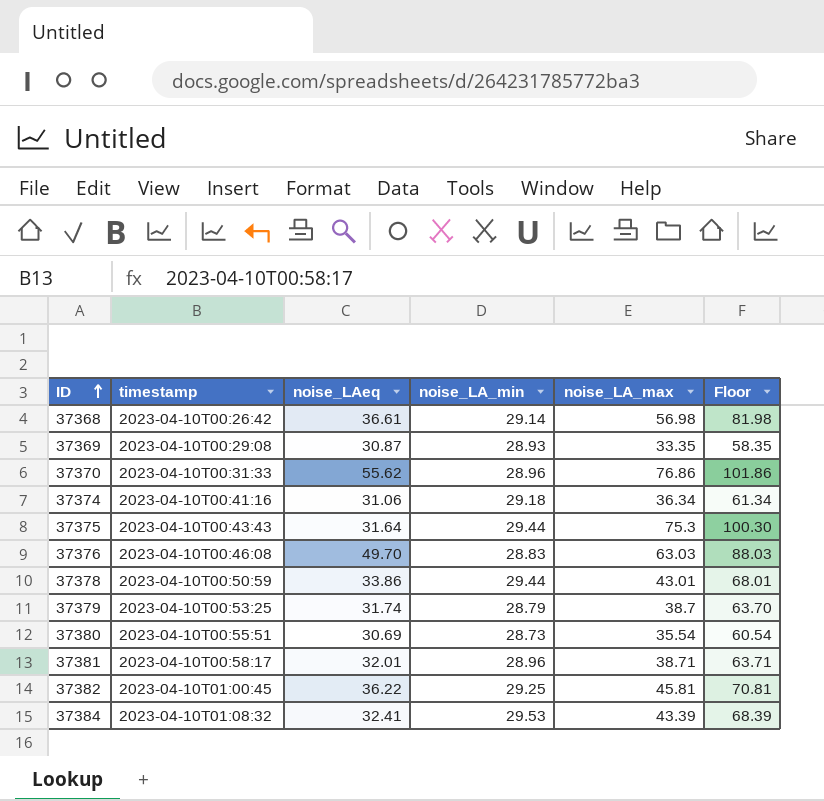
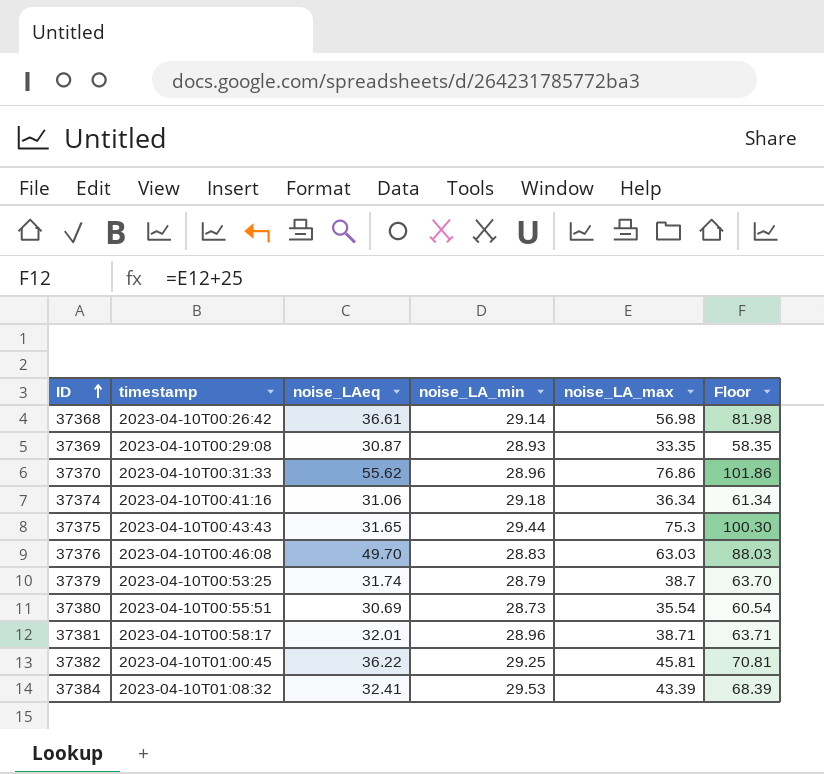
row 37378: 2023-04-10T00:50:59 | 33.86 | 29.44 | 43.01 | 68.01 -> none
37375 | noise_LAeq: 31.64 -> 31.65

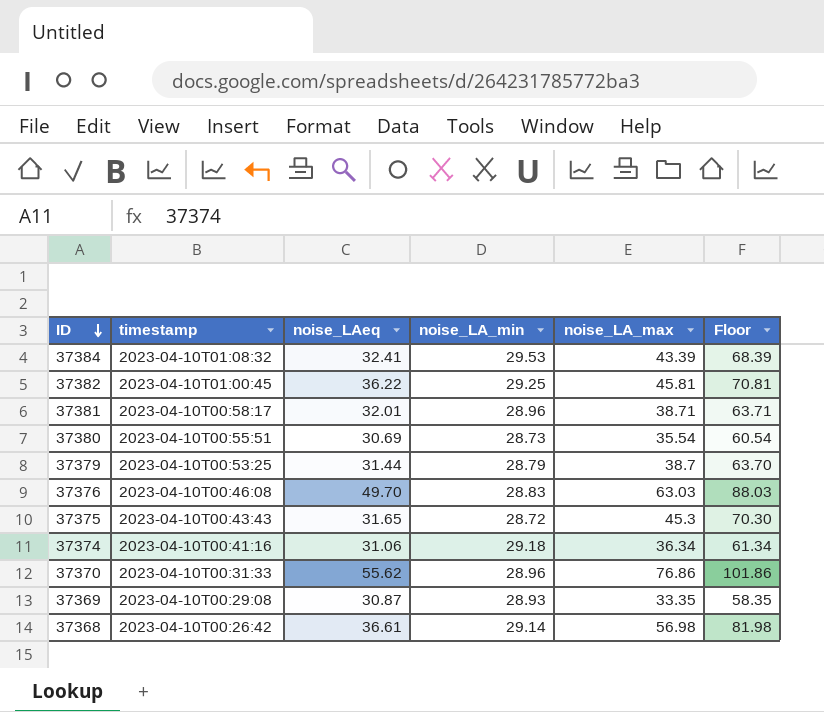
row order: ID ascending -> ID descending
37379 | noise_LAeq: 31.74 -> 31.44
37375 | noise_LA_min: 29.44 -> 28.72
37375 | noise_LA_max: 75.3 -> 45.3
37375 | Floor: 100.30 -> 70.30

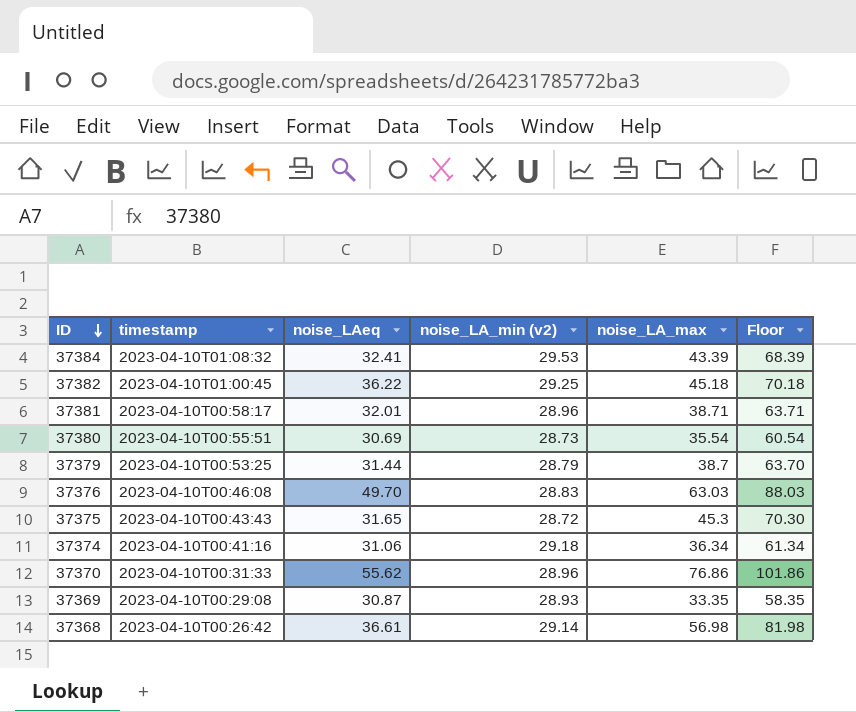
column name: noise_LA_min -> noise_LA_min (v2)
37382 | noise_LA_max: 45.81 -> 45.18
37382 | Floor: 70.81 -> 70.18

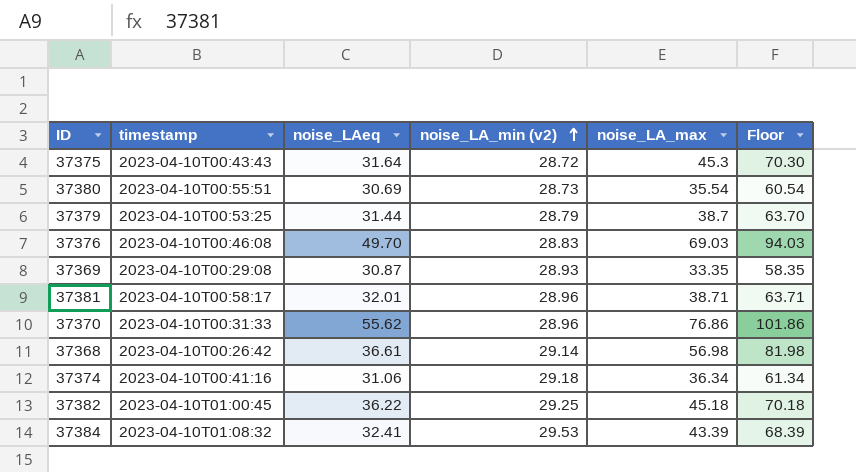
row order: ID descending -> noise_LA_min (v2) ascending
37375 | noise_LAeq: 31.65 -> 31.64
37376 | noise_LA_max: 63.03 -> 69.03
37376 | Floor: 88.03 -> 94.03

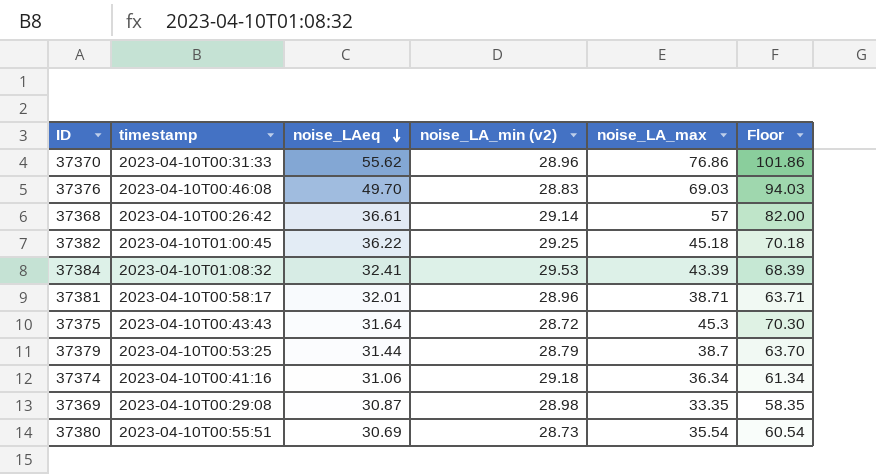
row order: noise_LA_min (v2) ascending -> noise_LAeq descending
37368 | noise_LA_max: 56.98 -> 57
37368 | Floor: 81.98 -> 82.00
37369 | noise_LA_min (v2): 28.93 -> 28.98

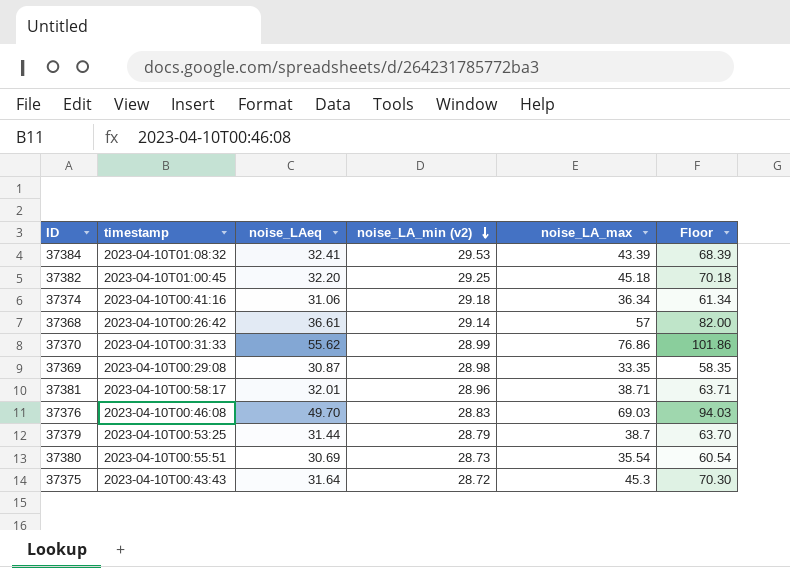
row order: noise_LAeq descending -> noise_LA_min (v2) descending
37382 | noise_LAeq: 36.22 -> 32.20
37370 | noise_LA_min (v2): 28.96 -> 28.99

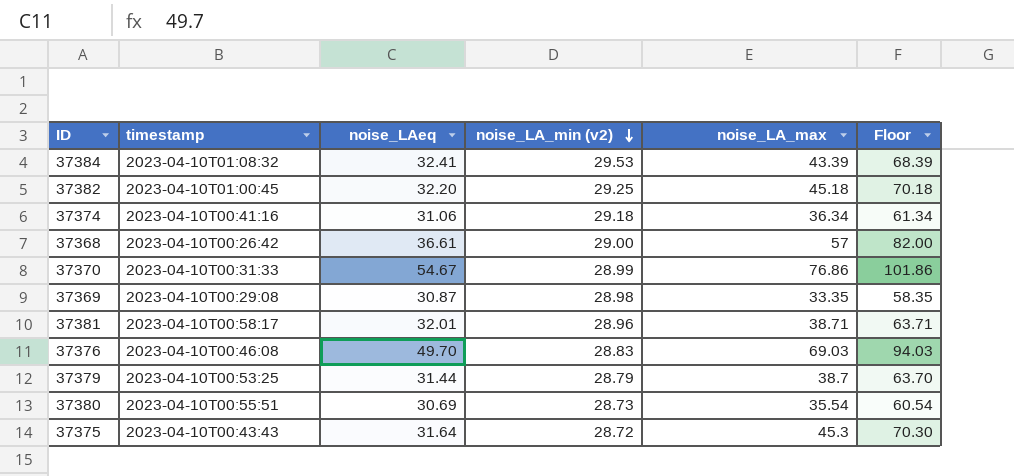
37368 | noise_LA_min (v2): 29.14 -> 29.00
37370 | noise_LAeq: 55.62 -> 54.67

